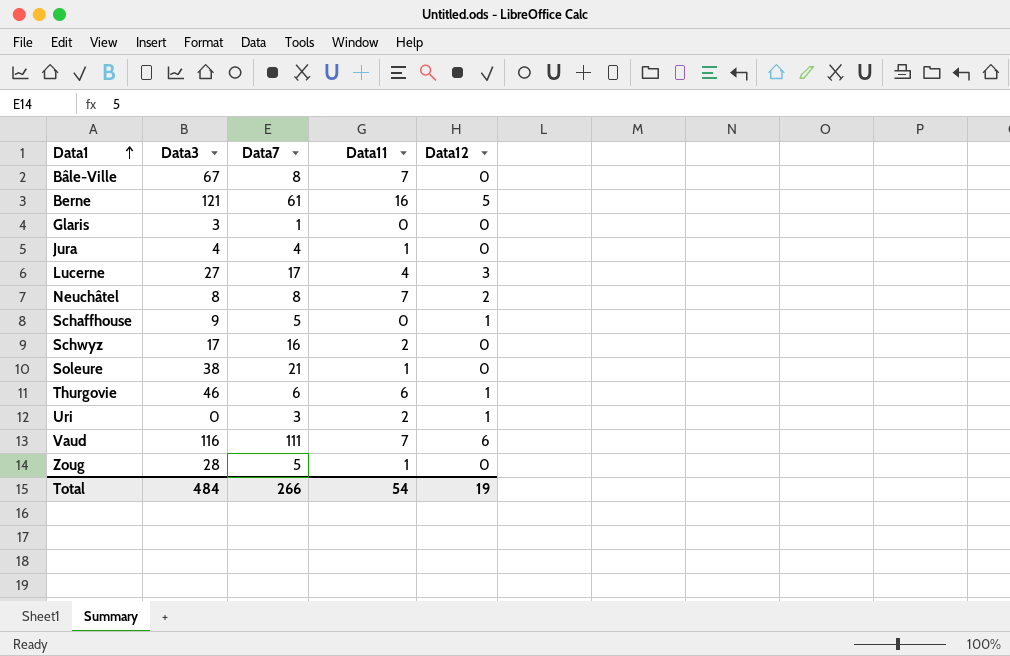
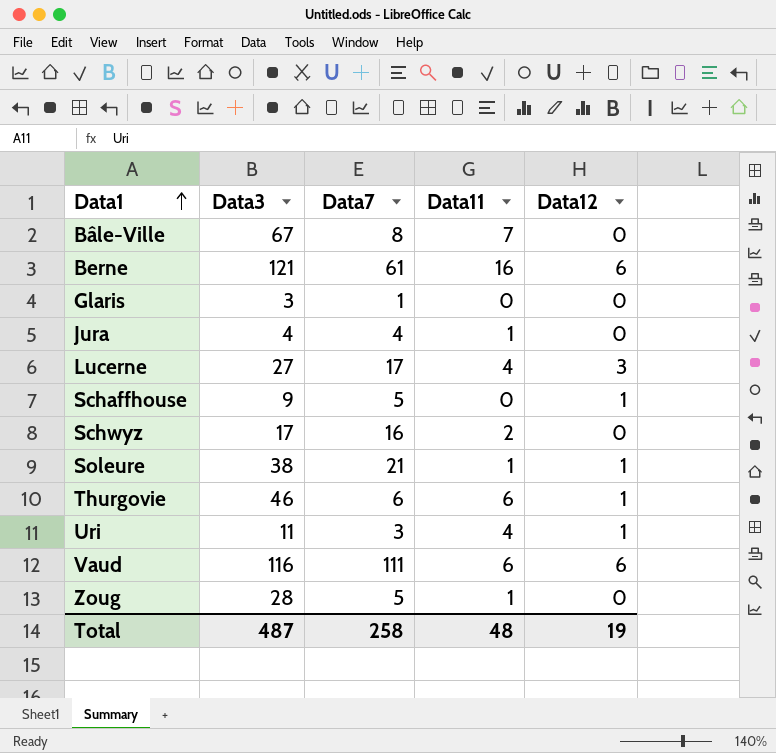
row Neuchâtel: 8 | 8 | 7 | 2 -> none
Berne | Data12: 5 -> 6
Soleure | Data12: 0 -> 1
Uri | Data3: 0 -> 11
Uri | Data11: 2 -> 4
Vaud | Data11: 7 -> 6
Total | Data3: 484 -> 487
Total | Data7: 266 -> 258
Total | Data11: 54 -> 48

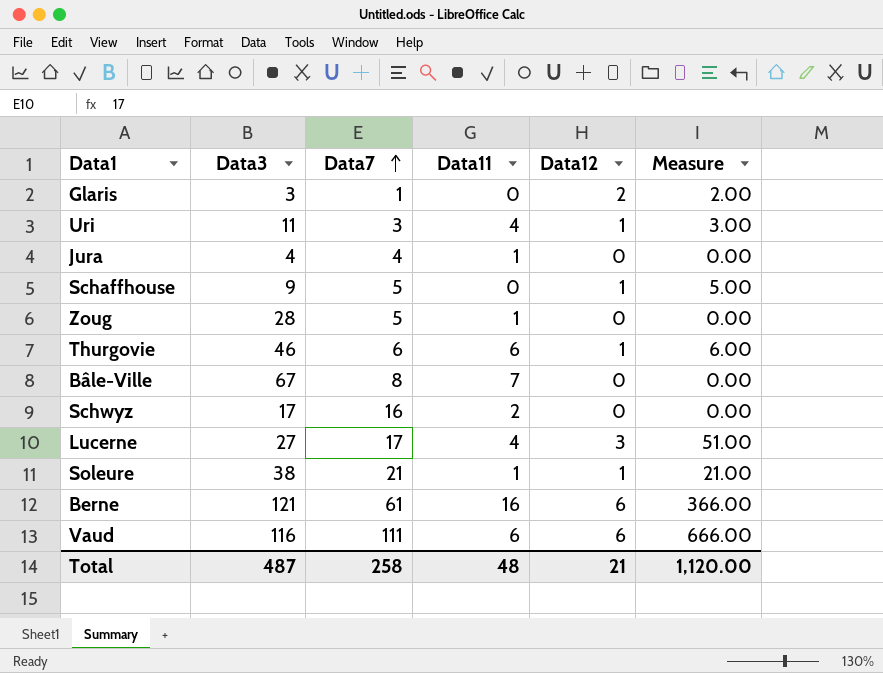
row order: Data1 ascending -> Data7 ascending
column Measure | formula: none -> [Data7] * [Data12]
Glaris | Data12: 0 -> 2
Total | Data12: 19 -> 21

